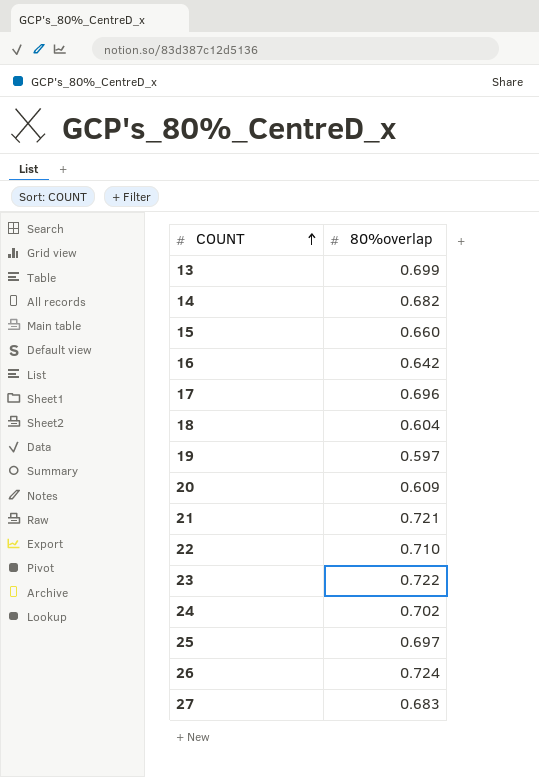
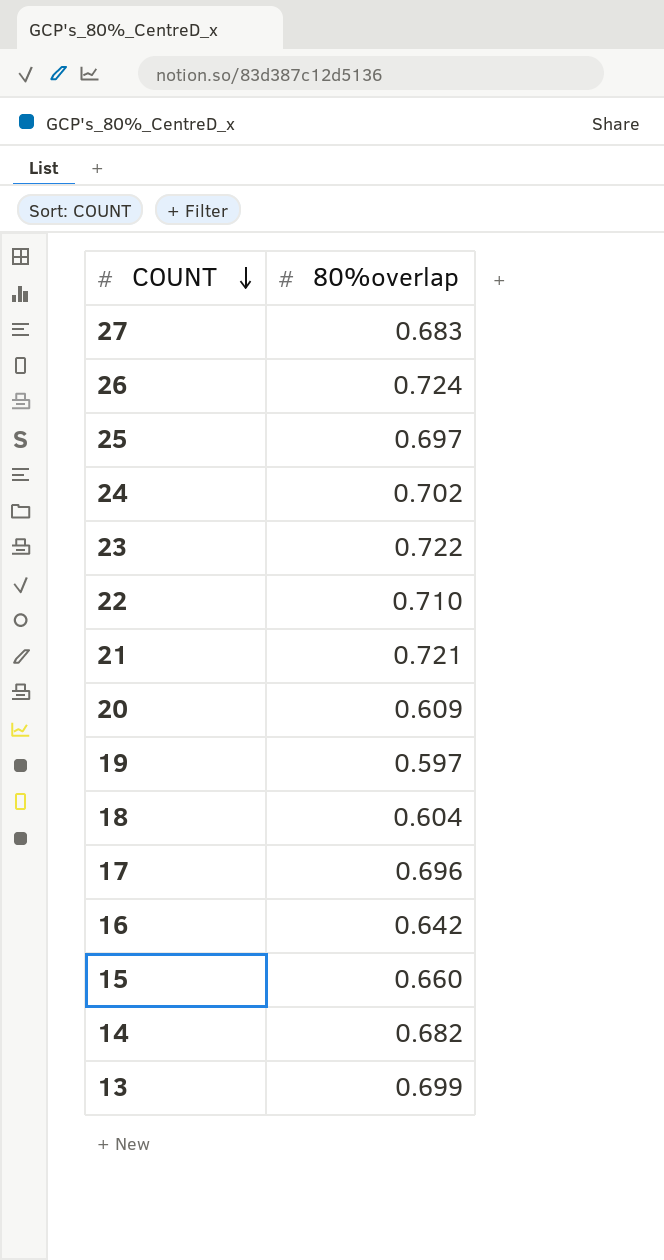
row order: COUNT ascending -> COUNT descending

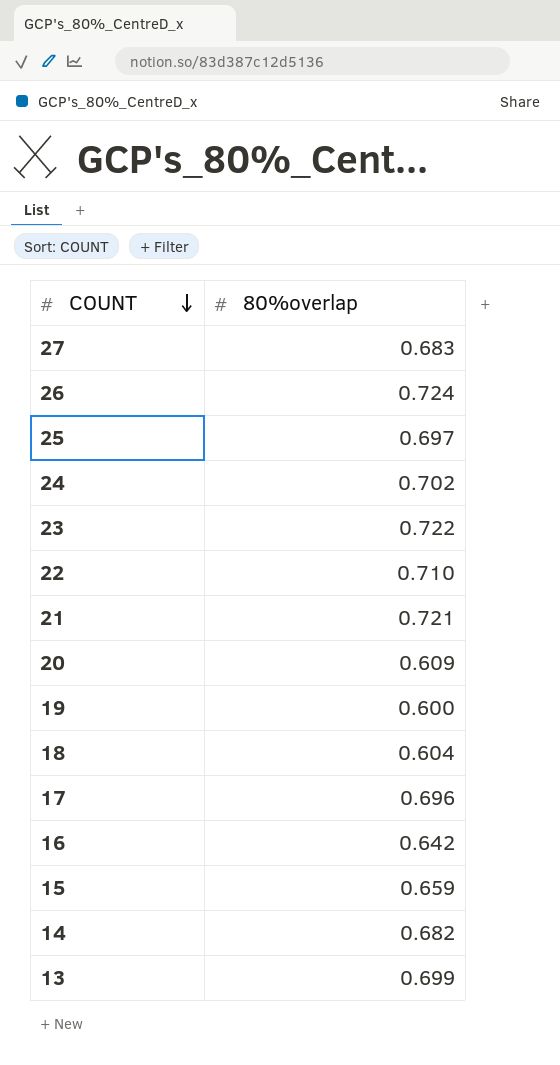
19 | 80%overlap: 0.597 -> 0.600
15 | 80%overlap: 0.660 -> 0.659

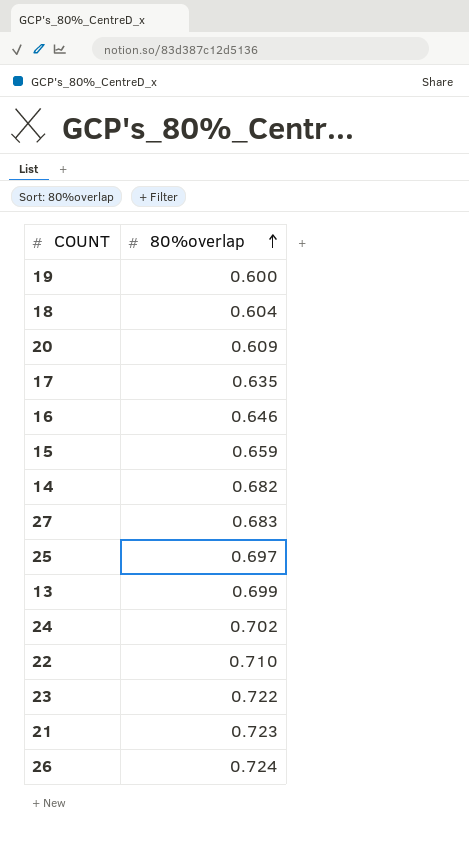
row order: COUNT descending -> 80%overlap ascending
17 | 80%overlap: 0.696 -> 0.635
16 | 80%overlap: 0.642 -> 0.646
21 | 80%overlap: 0.721 -> 0.723

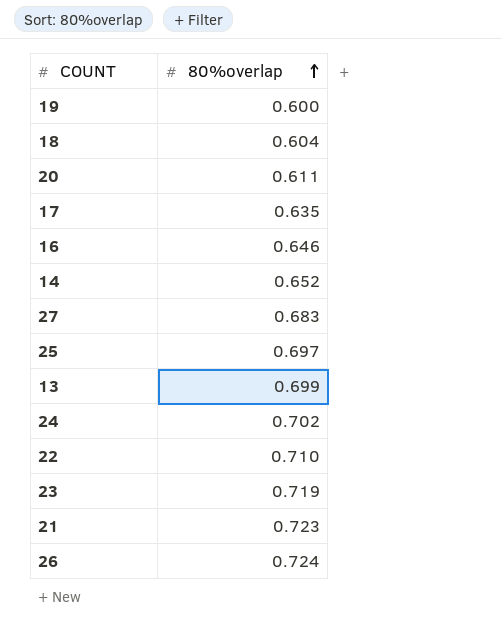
row 15: 0.659 -> none
20 | 80%overlap: 0.609 -> 0.611
14 | 80%overlap: 0.682 -> 0.652
23 | 80%overlap: 0.722 -> 0.719

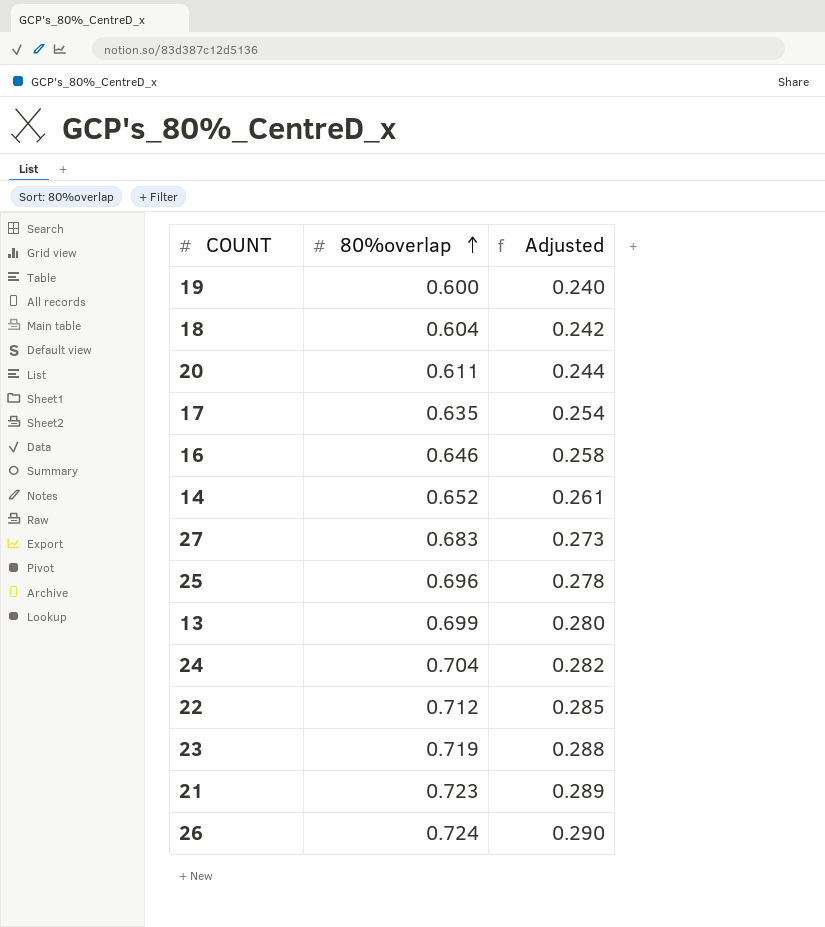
column Adjusted | formula: none -> [80%overlap] * 0.4
25 | 80%overlap: 0.697 -> 0.696
24 | 80%overlap: 0.702 -> 0.704
22 | 80%overlap: 0.710 -> 0.712

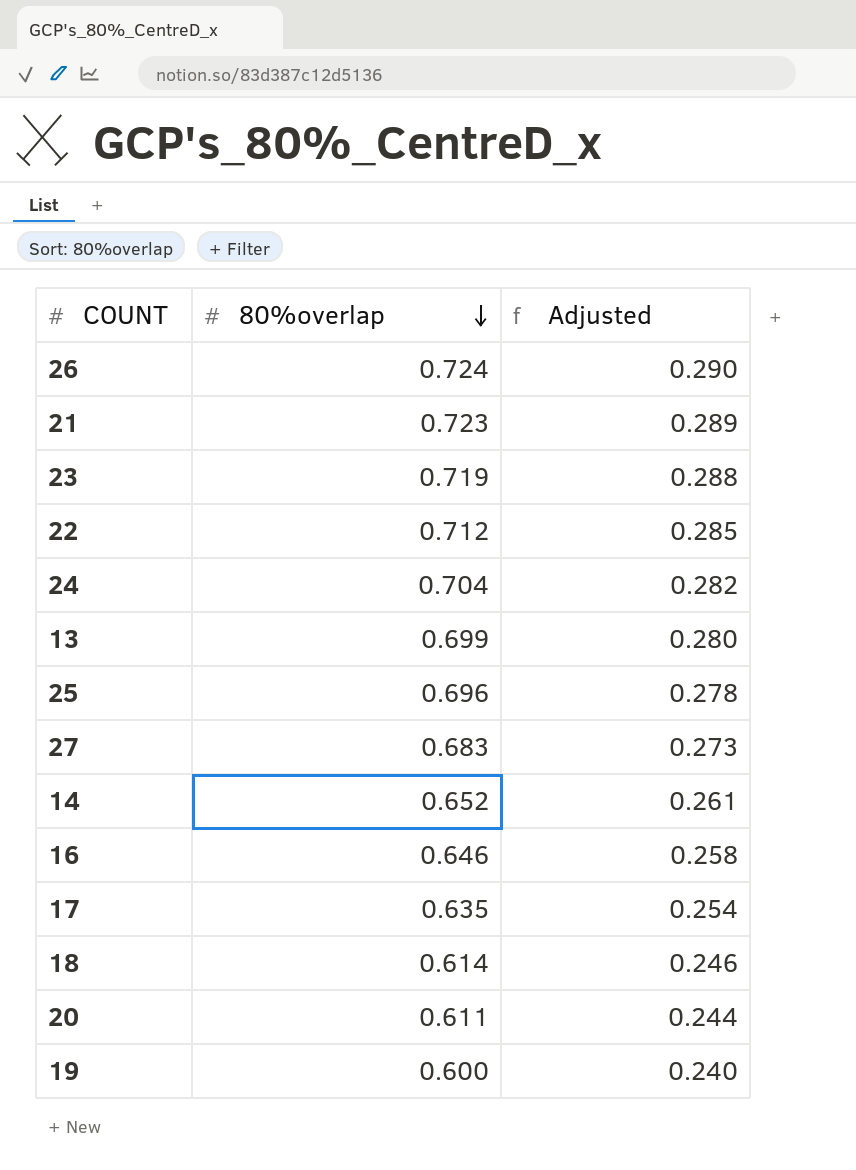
row order: 80%overlap ascending -> 80%overlap descending
18 | 80%overlap: 0.604 -> 0.614
18 | Adjusted: 0.242 -> 0.246

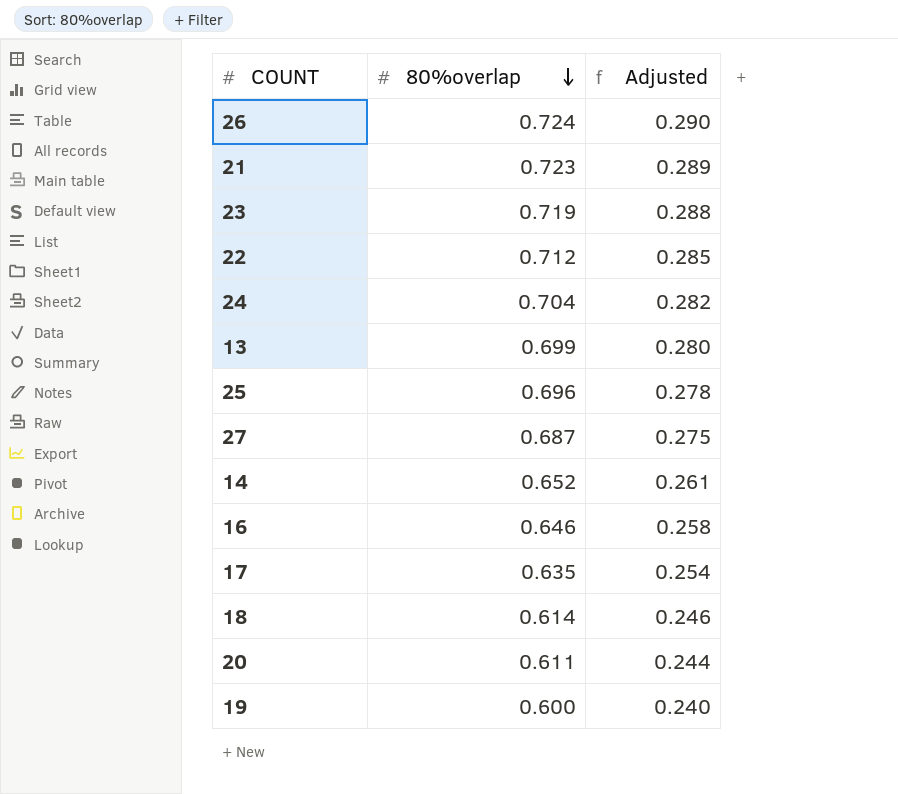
27 | 80%overlap: 0.683 -> 0.687
27 | Adjusted: 0.273 -> 0.275

